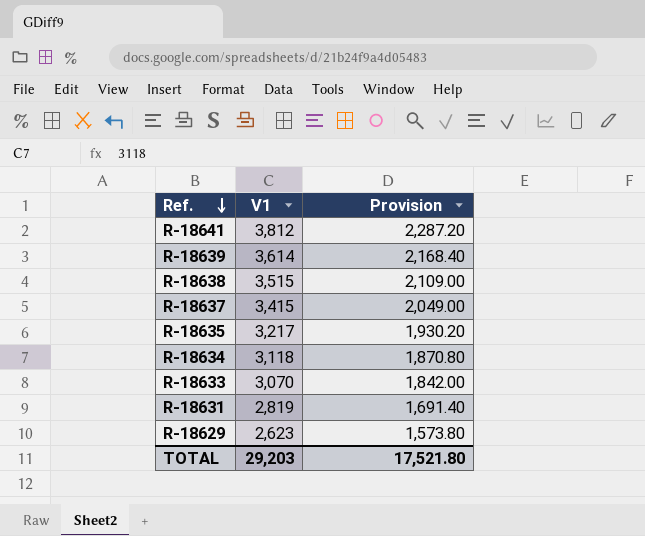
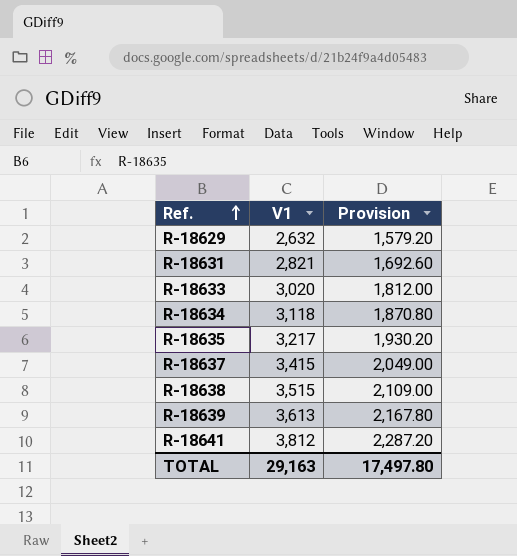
row order: Ref. descending -> Ref. ascending
R-18629 | V1: 2,623 -> 2,632
R-18629 | Provision: 1,573.80 -> 1,579.20
R-18631 | V1: 2,819 -> 2,821
R-18631 | Provision: 1,691.40 -> 1,692.60
R-18633 | V1: 3,070 -> 3,020
R-18633 | Provision: 1,842.00 -> 1,812.00
R-18639 | V1: 3,614 -> 3,613
R-18639 | Provision: 2,168.40 -> 2,167.80
TOTAL | V1: 29,203 -> 29,163
TOTAL | Provision: 17,521.80 -> 17,497.80

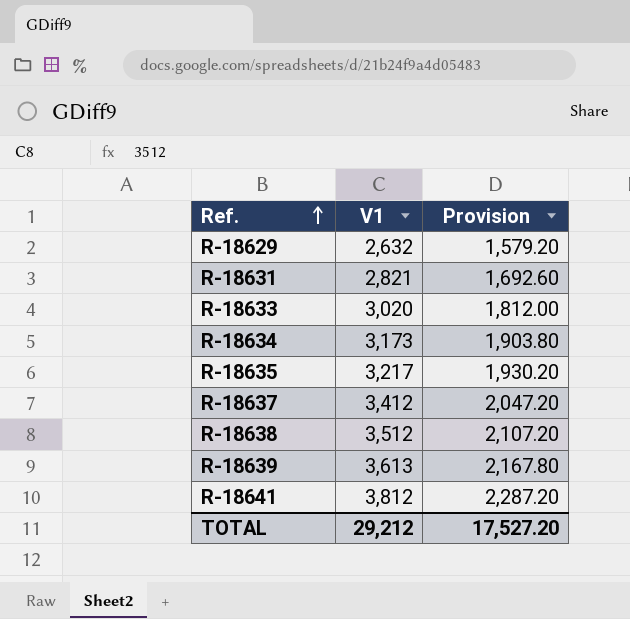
R-18634 | V1: 3,118 -> 3,173
R-18634 | Provision: 1,870.80 -> 1,903.80
R-18637 | V1: 3,415 -> 3,412
R-18637 | Provision: 2,049.00 -> 2,047.20
R-18638 | V1: 3,515 -> 3,512
R-18638 | Provision: 2,109.00 -> 2,107.20
TOTAL | V1: 29,163 -> 29,212
TOTAL | Provision: 17,497.80 -> 17,527.20

